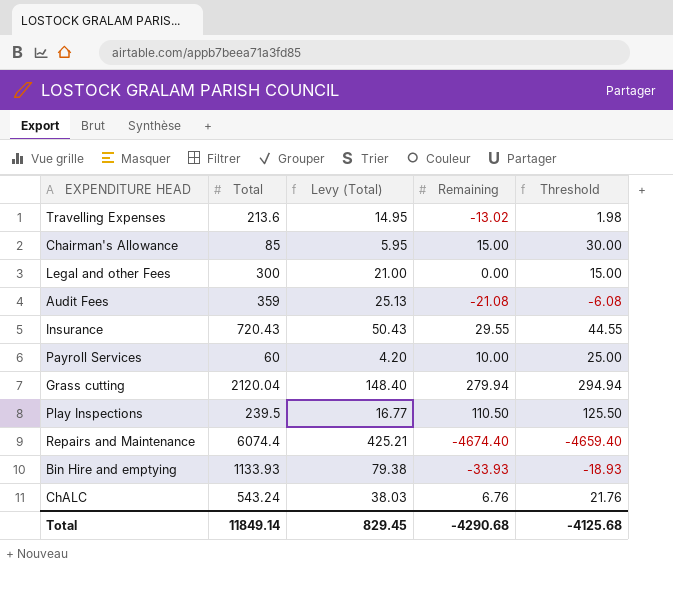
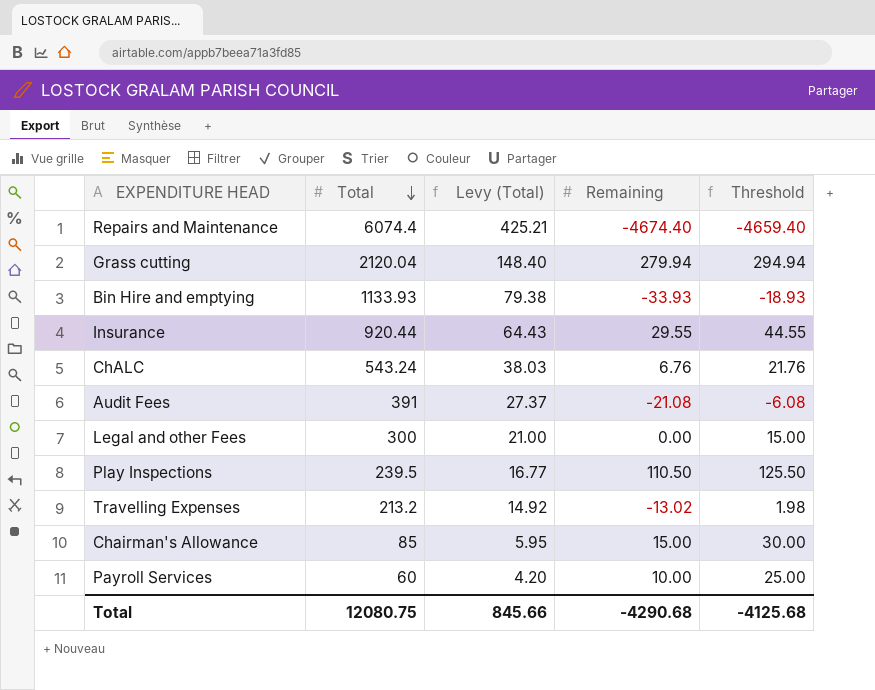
row order: none -> Total descending
Insurance | Total: 720.43 -> 920.44
Insurance | Levy (Total): 50.43 -> 64.43
Audit Fees | Total: 359 -> 391
Audit Fees | Levy (Total): 25.13 -> 27.37
Travelling Expenses | Total: 213.6 -> 213.2
Travelling Expenses | Levy (Total): 14.95 -> 14.92
Total | Total: 11849.14 -> 12080.75
Total | Levy (Total): 829.45 -> 845.66

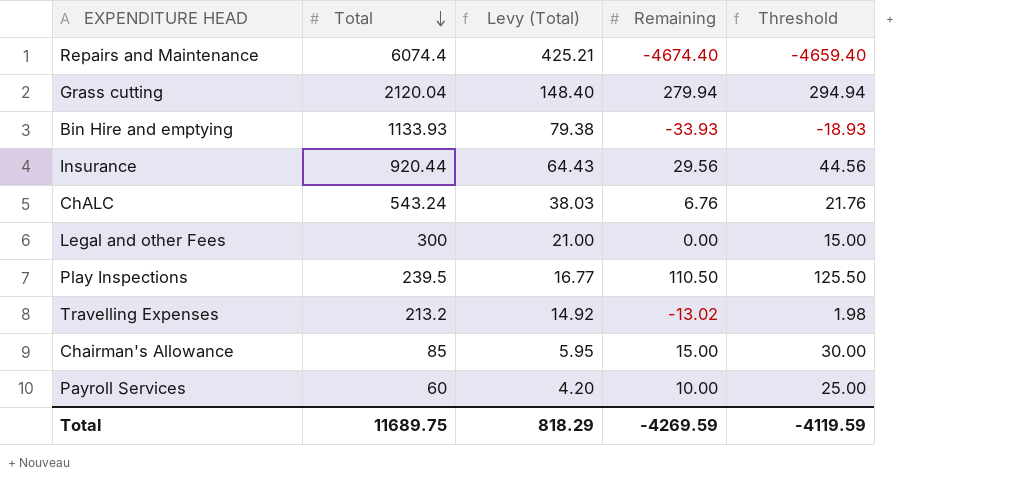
row Audit Fees: 391 | 27.37 | -21.08 | -6.08 -> none
Insurance | Remaining: 29.55 -> 29.56
Insurance | Threshold: 44.55 -> 44.56
Total | Total: 12080.75 -> 11689.75
Total | Levy (Total): 845.66 -> 818.29
Total | Remaining: -4290.68 -> -4269.59
Total | Threshold: -4125.68 -> -4119.59

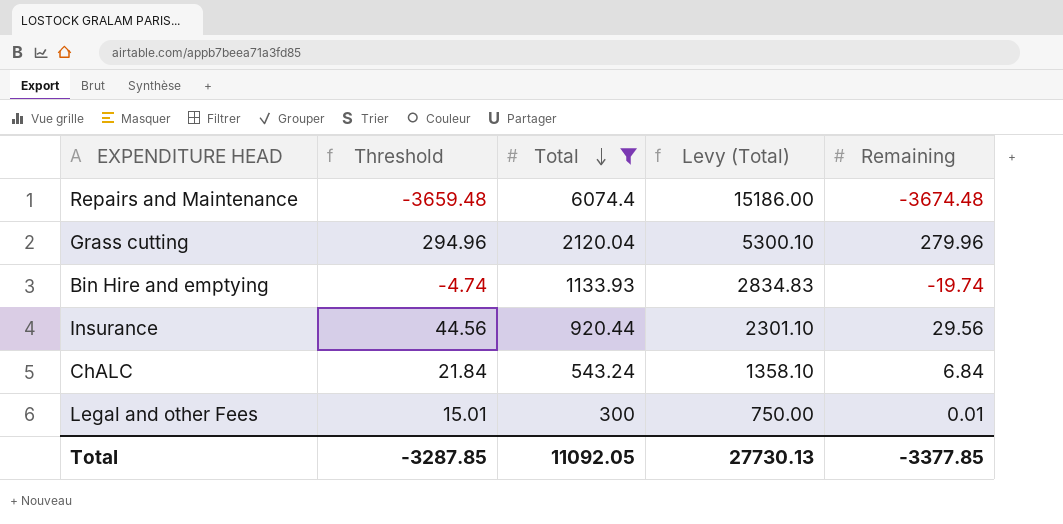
filter: none -> Total >= 300
column Threshold | position: 5 -> 2
column Levy (Total) | formula: [Total] * 0.07 -> [Total] * 2.5
Repairs and Maintenance | Threshold: -4659.40 -> -3659.48
Repairs and Maintenance | Remaining: -4674.40 -> -3674.48
Grass cutting | Threshold: 294.94 -> 294.96
Grass cutting | Remaining: 279.94 -> 279.96
Bin Hire and emptying | Threshold: -18.93 -> -4.74
Bin Hire and emptying | Remaining: -33.93 -> -19.74
ChALC | Threshold: 21.76 -> 21.84
ChALC | Remaining: 6.76 -> 6.84
Legal and other Fees | Threshold: 15.00 -> 15.01
Legal and other Fees | Remaining: 0.00 -> 0.01
Total | Threshold: -4119.59 -> -3287.85
Total | Total: 11689.75 -> 11092.05
Total | Levy (Total): 818.29 -> 27730.13
Total | Remaining: -4269.59 -> -3377.85

